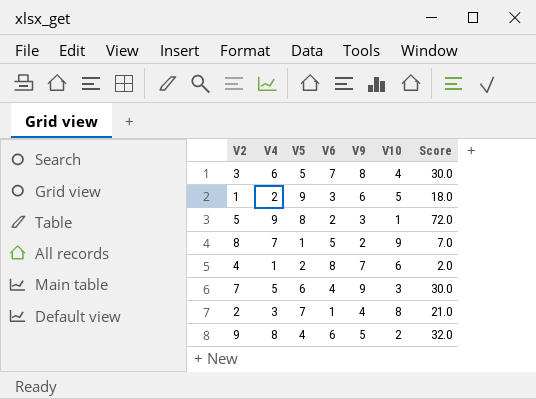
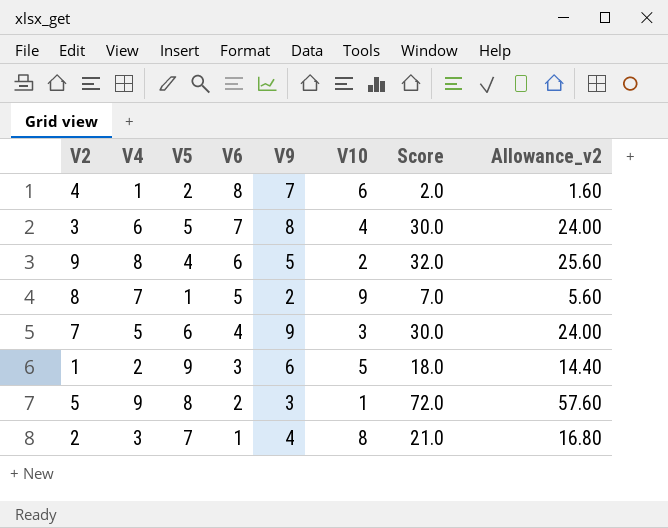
row order: none -> V6 descending
column Allowance_v2 | formula: none -> [Score] * 0.8

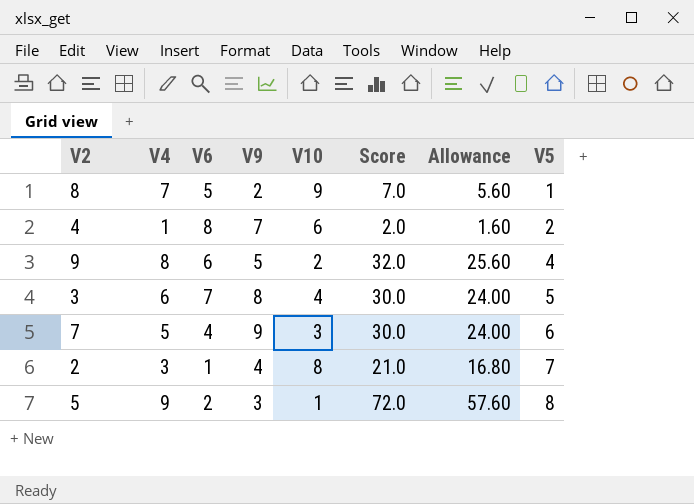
row order: V6 descending -> V5 ascending
column name: Allowance_v2 -> Allowance
column V5 | position: 3 -> 8
row 1: 2 | 9 | 3 | 6 | 5 | 18.0 | 14.40 -> none

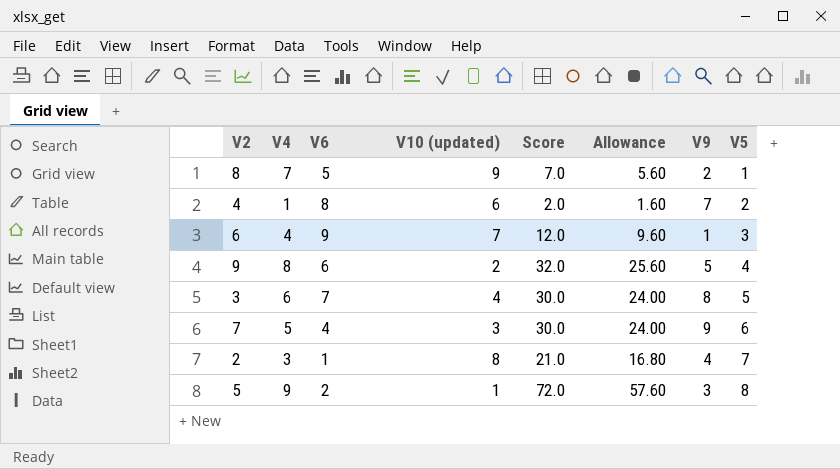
column name: V10 -> V10 (updated)
column V9 | position: 4 -> 7
row 6: none -> 4 | 9 | 7 | 12.0 | 9.60 | 1 | 3

